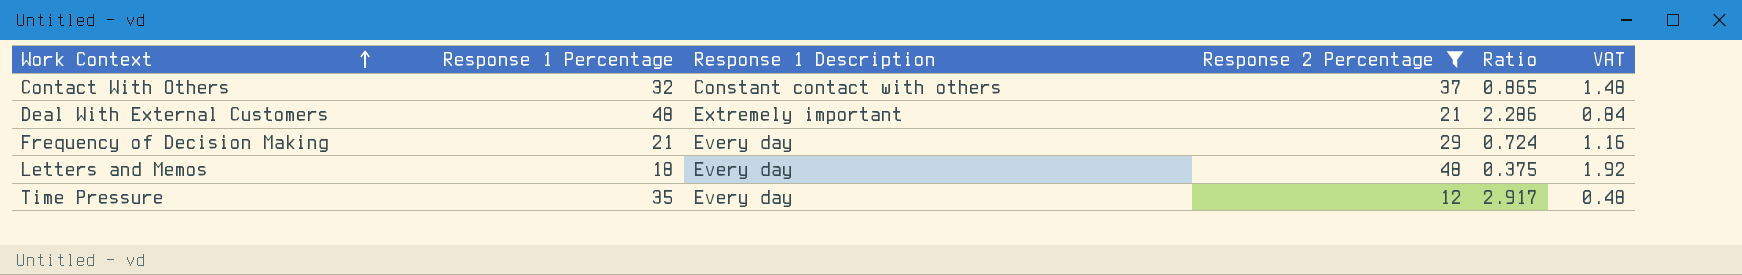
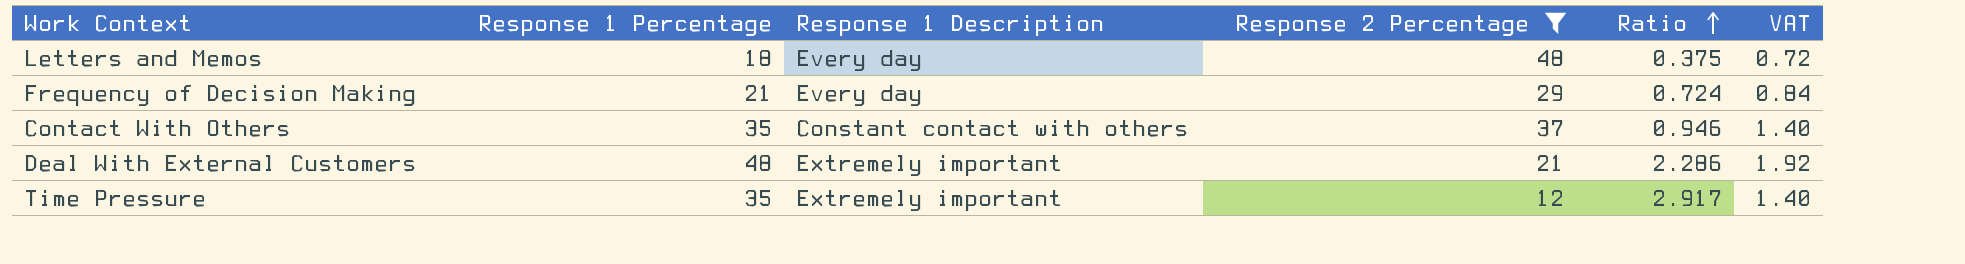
row order: Work Context ascending -> Ratio ascending
column VAT | formula: [Response 2 Percentage] * 0.04 -> [Response 1 Percentage] * 0.04
Contact With Others | Response 1 Percentage: 32 -> 35
Contact With Others | Ratio: 0.865 -> 0.946
Time Pressure | Response 1 Description: Every day -> Extremely important

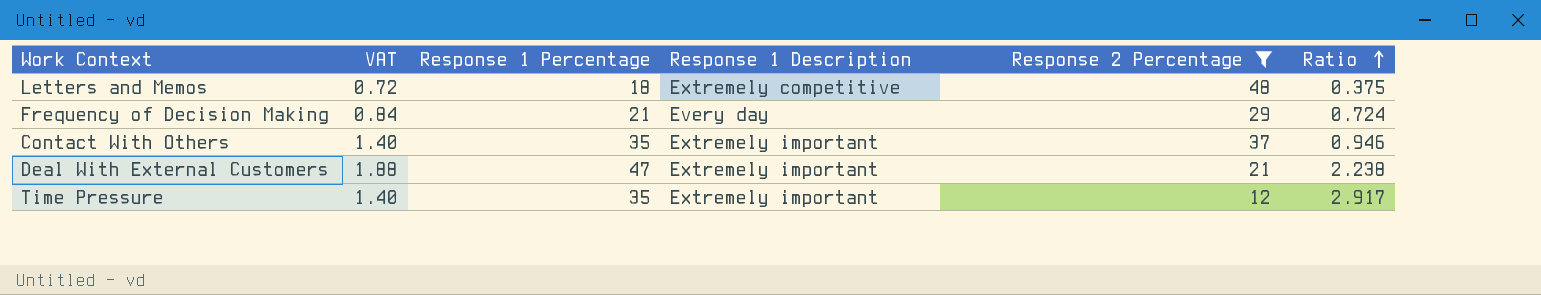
column VAT | position: 6 -> 2
Letters and Memos | Response 1 Description: Every day -> Extremely competitive
Contact With Others | Response 1 Description: Constant contact with others -> Extremely important
Deal With External Customers | VAT: 1.92 -> 1.88
Deal With External Customers | Response 1 Percentage: 48 -> 47
Deal With External Customers | Ratio: 2.286 -> 2.238

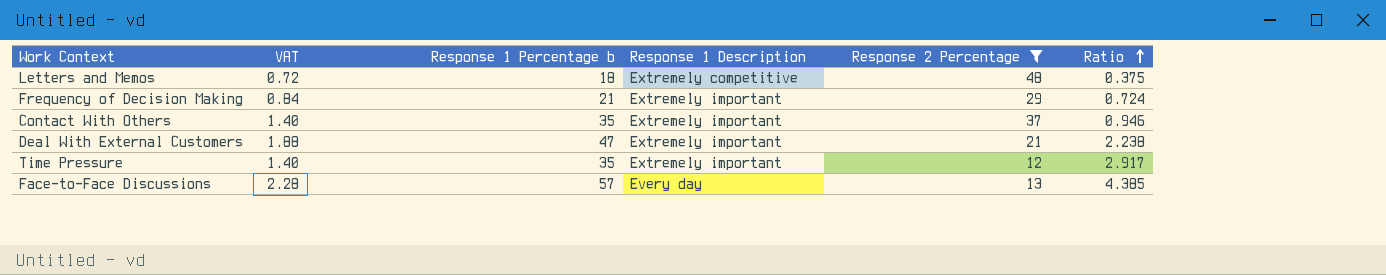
column name: Response 1 Percentage -> Response 1 Percentage b
Frequency of Decision Making | Response 1 Description: Every day -> Extremely important
row Face-to-Face Discussions: none -> 2.28 | 57 | Every day | 13 | 4.385

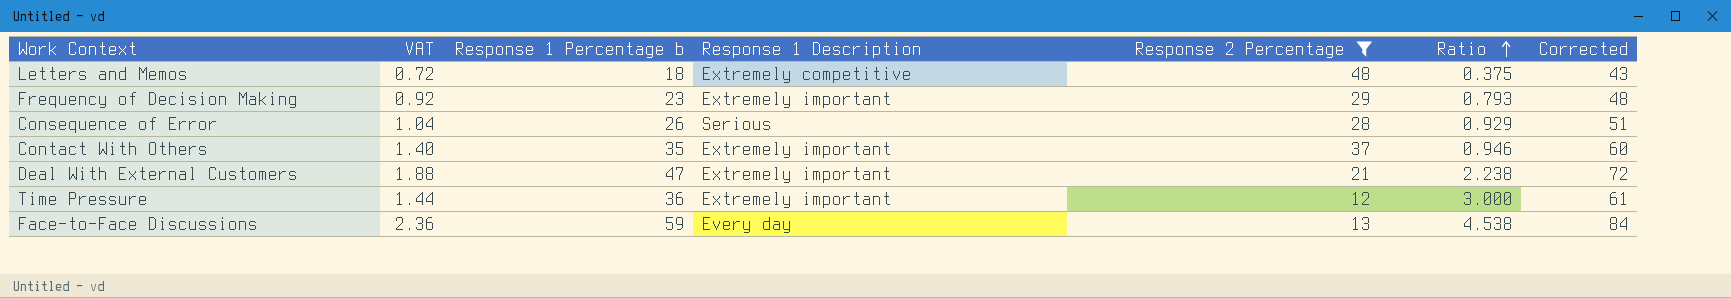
column Corrected | formula: none -> [Response 1 Percentage b] + 25
Frequency of Decision Making | VAT: 0.84 -> 0.92
Frequency of Decision Making | Response 1 Percentage b: 21 -> 23
Frequency of Decision Making | Ratio: 0.724 -> 0.793
row Consequence of Error: none -> 1.04 | 26 | Serious | 28 | 0.929 | 51
Time Pressure | VAT: 1.40 -> 1.44
Time Pressure | Response 1 Percentage b: 35 -> 36
Time Pressure | Ratio: 2.917 -> 3.000
Face-to-Face Discussions | VAT: 2.28 -> 2.36
Face-to-Face Discussions | Response 1 Percentage b: 57 -> 59
Face-to-Face Discussions | Ratio: 4.385 -> 4.538

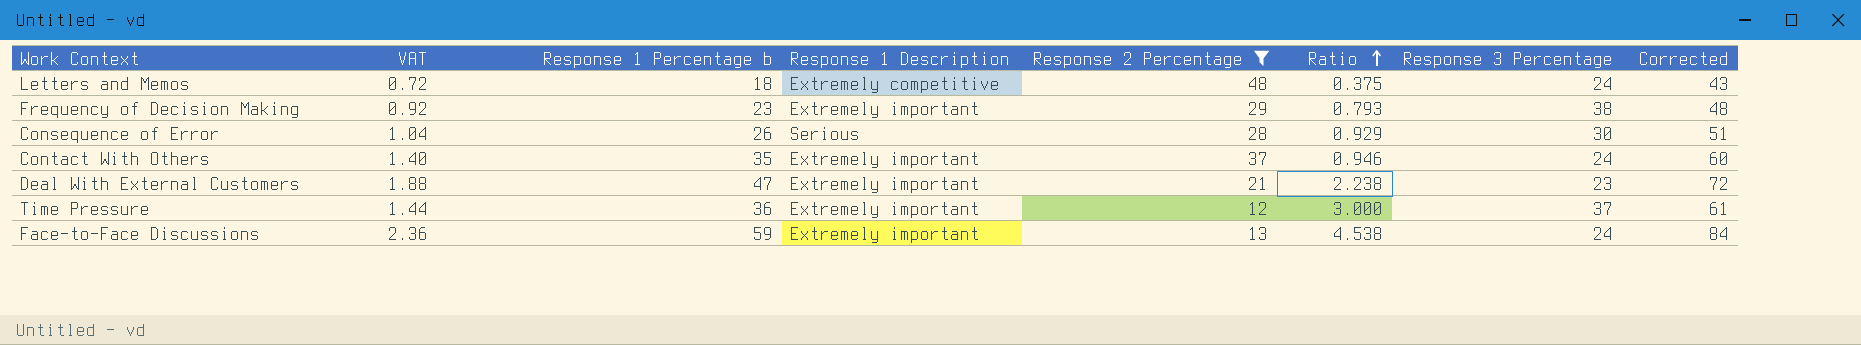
column Response 3 Percentage | position: none -> 7
Face-to-Face Discussions | Response 1 Description: Every day -> Extremely important

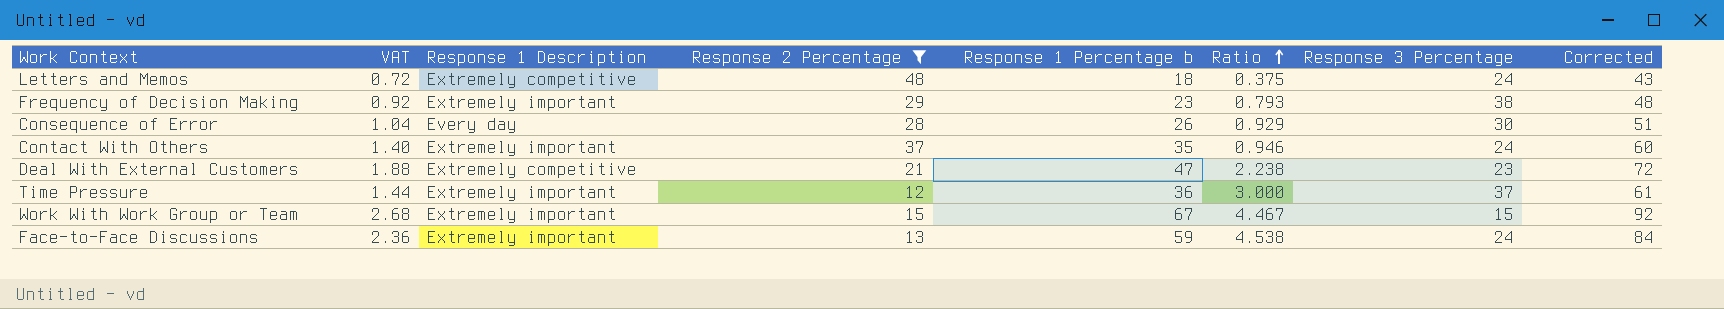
column Response 1 Percentage b | position: 3 -> 5
Consequence of Error | Response 1 Description: Serious -> Every day
Deal With External Customers | Response 1 Description: Extremely important -> Extremely competitive
row Work With Work Group or Team: none -> 2.68 | Extremely important | 15 | 67 | 4.467 | 15 | 92

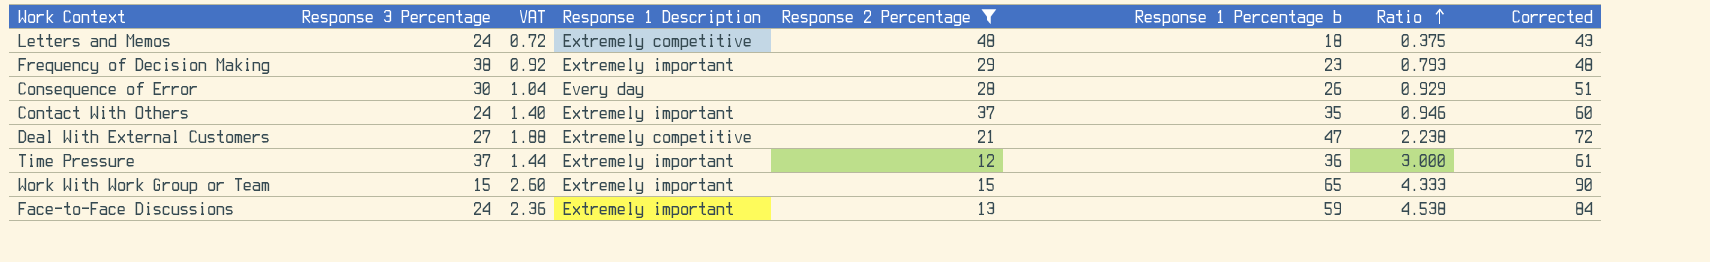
column Response 3 Percentage | position: 7 -> 2
Deal With External Customers | Response 3 Percentage: 23 -> 27
Work With Work Group or Team | VAT: 2.68 -> 2.60
Work With Work Group or Team | Response 1 Percentage b: 67 -> 65
Work With Work Group or Team | Ratio: 4.467 -> 4.333
Work With Work Group or Team | Corrected: 92 -> 90

